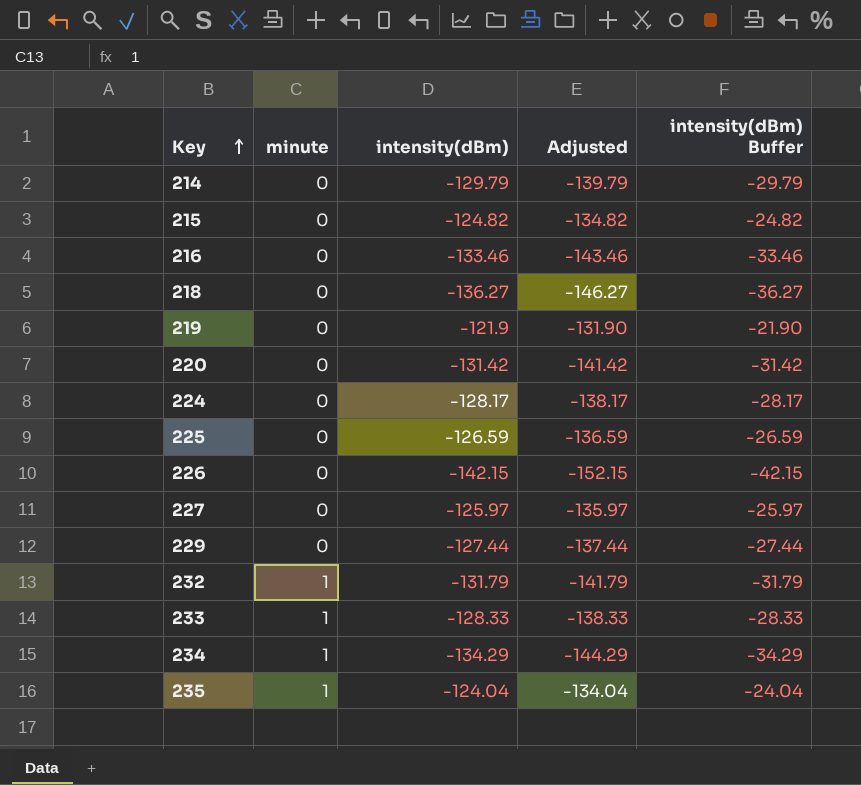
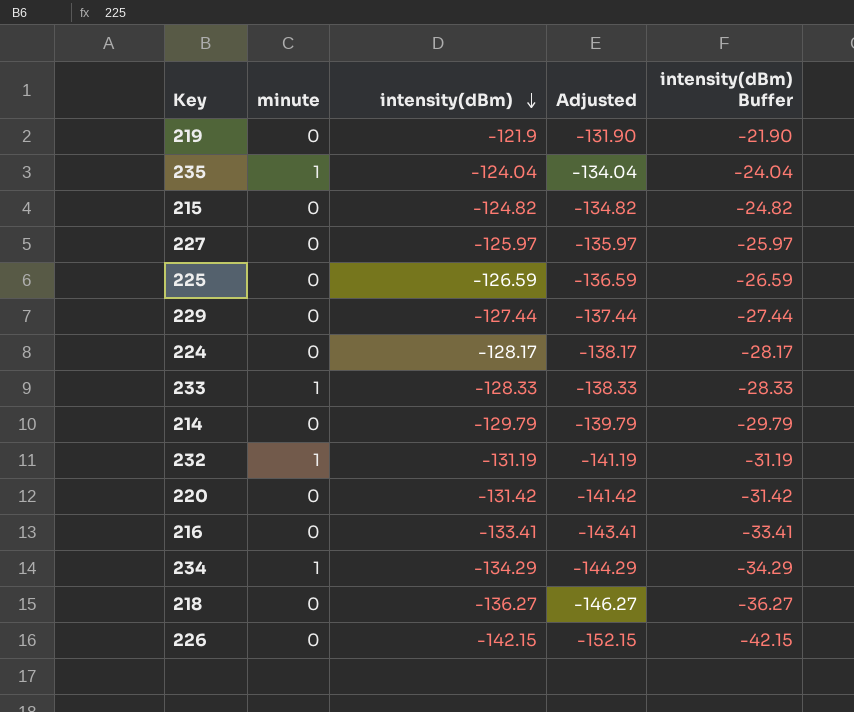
row order: Key ascending -> intensity(dBm) descending
232 | intensity(dBm): -131.79 -> -131.19
232 | Adjusted: -141.79 -> -141.19
232 | intensity(dBm) Buffer: -31.79 -> -31.19
216 | intensity(dBm): -133.46 -> -133.41
216 | Adjusted: -143.46 -> -143.41
216 | intensity(dBm) Buffer: -33.46 -> -33.41

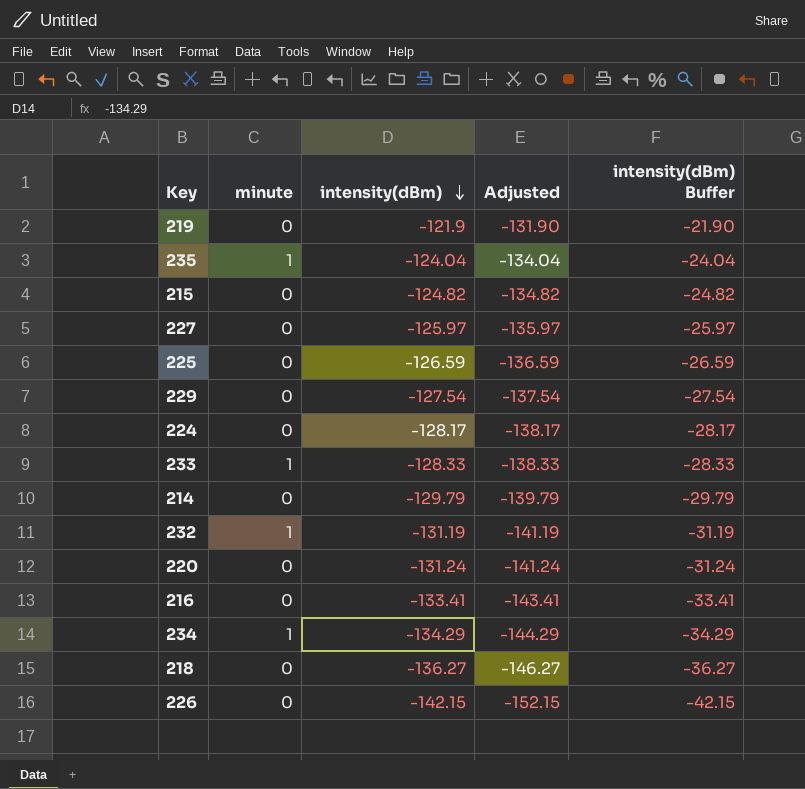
229 | intensity(dBm): -127.44 -> -127.54
229 | Adjusted: -137.44 -> -137.54
229 | intensity(dBm) Buffer: -27.44 -> -27.54
220 | intensity(dBm): -131.42 -> -131.24
220 | Adjusted: -141.42 -> -141.24
220 | intensity(dBm) Buffer: -31.42 -> -31.24

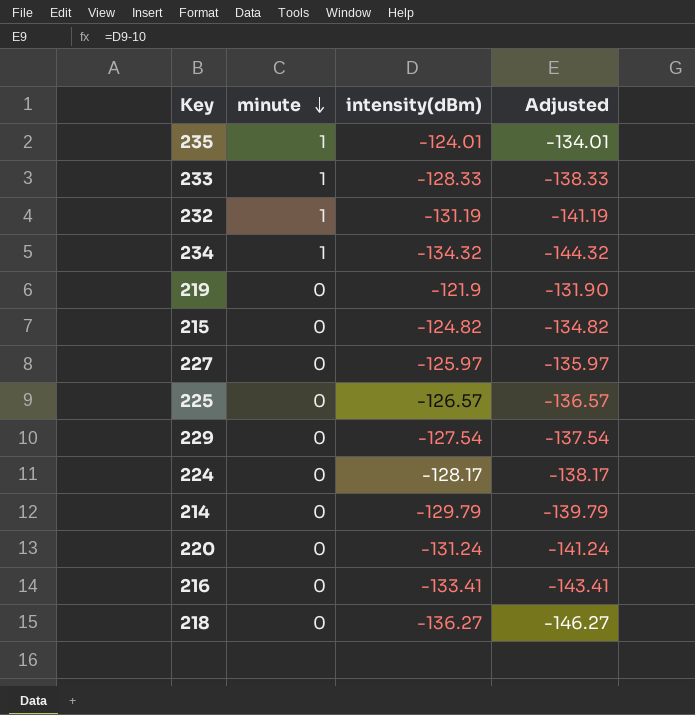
row order: intensity(dBm) descending -> minute descending
column intensity(dBm) Buffer | formula: [intensity(dBm)] + 100 -> none
row 226: 0 | -142.15 | -152.15 | -42.15 -> none
235 | intensity(dBm): -124.04 -> -124.01
235 | Adjusted: -134.04 -> -134.01
234 | intensity(dBm): -134.29 -> -134.32
234 | Adjusted: -144.29 -> -144.32
225 | intensity(dBm): -126.59 -> -126.57
225 | Adjusted: -136.59 -> -136.57

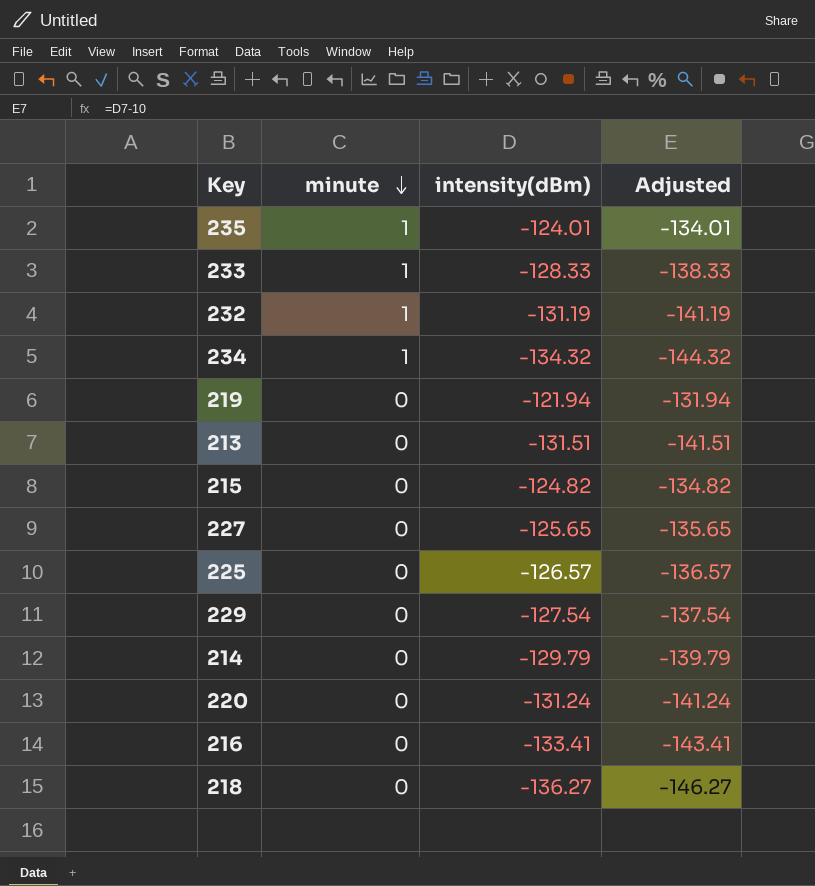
row 224: 0 | -128.17 | -138.17 -> none
219 | intensity(dBm): -121.9 -> -121.94
219 | Adjusted: -131.90 -> -131.94
row 213: none -> 0 | -131.51 | -141.51
227 | intensity(dBm): -125.97 -> -125.65
227 | Adjusted: -135.97 -> -135.65

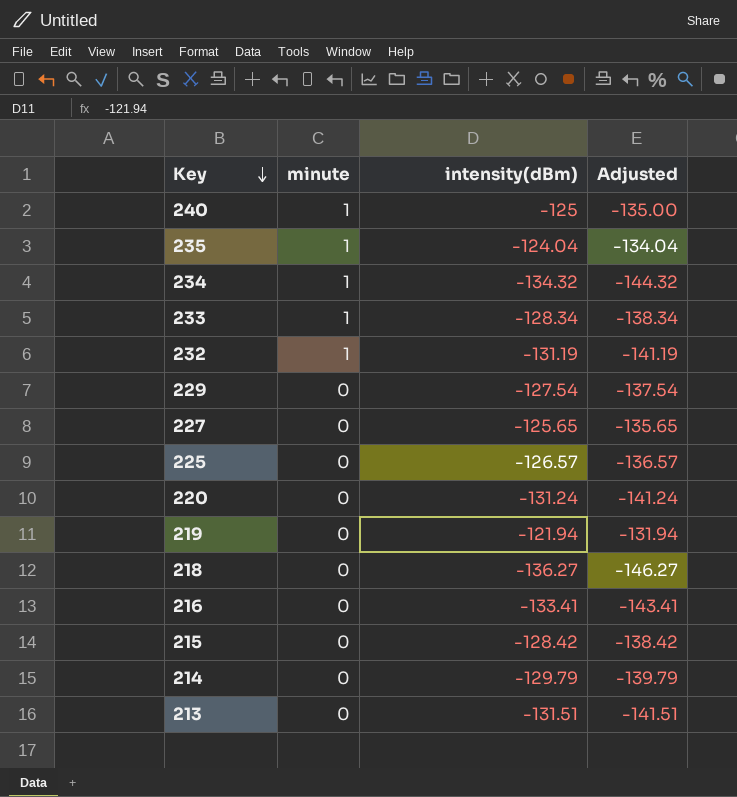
row order: minute descending -> Key descending
row 240: none -> 1 | -125 | -135.00
235 | intensity(dBm): -124.01 -> -124.04
235 | Adjusted: -134.01 -> -134.04
233 | intensity(dBm): -128.33 -> -128.34
233 | Adjusted: -138.33 -> -138.34
215 | intensity(dBm): -124.82 -> -128.42
215 | Adjusted: -134.82 -> -138.42

